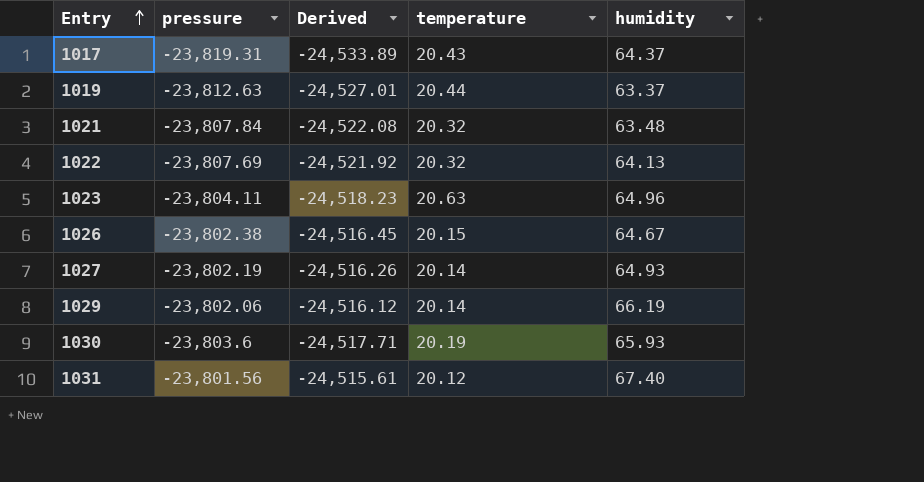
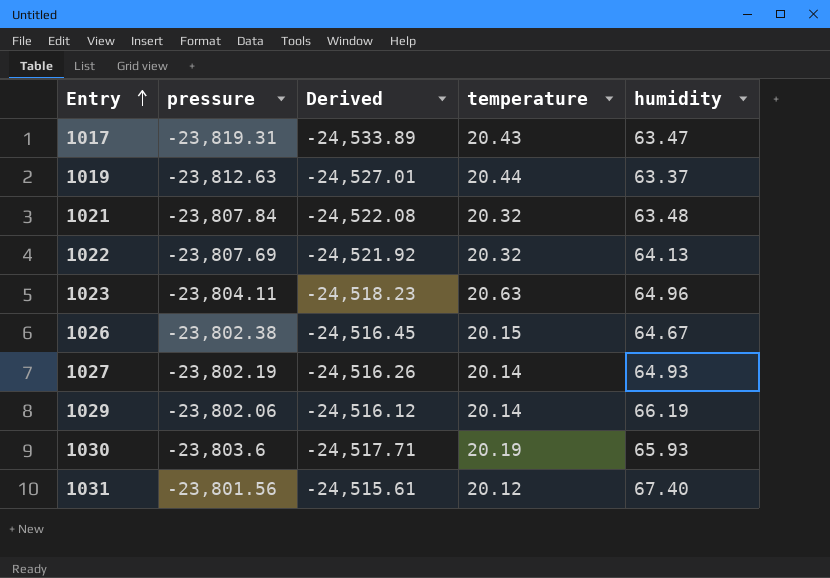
1017 | humidity: 64.37 -> 63.47

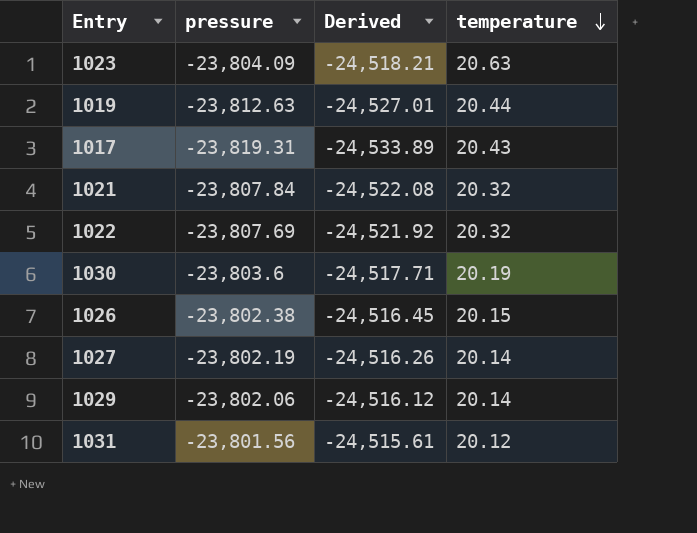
row order: Entry ascending -> temperature descending
column humidity | position: 5 -> none
1023 | pressure: -23,804.11 -> -23,804.09
1023 | Derived: -24,518.23 -> -24,518.21

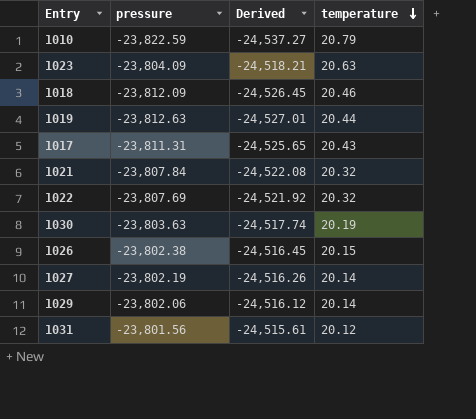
row 1010: none -> -23,822.59 | -24,537.27 | 20.79
row 1018: none -> -23,812.09 | -24,526.45 | 20.46
1017 | pressure: -23,819.31 -> -23,811.31
1017 | Derived: -24,533.89 -> -24,525.65
1030 | pressure: -23,803.6 -> -23,803.63
1030 | Derived: -24,517.71 -> -24,517.74

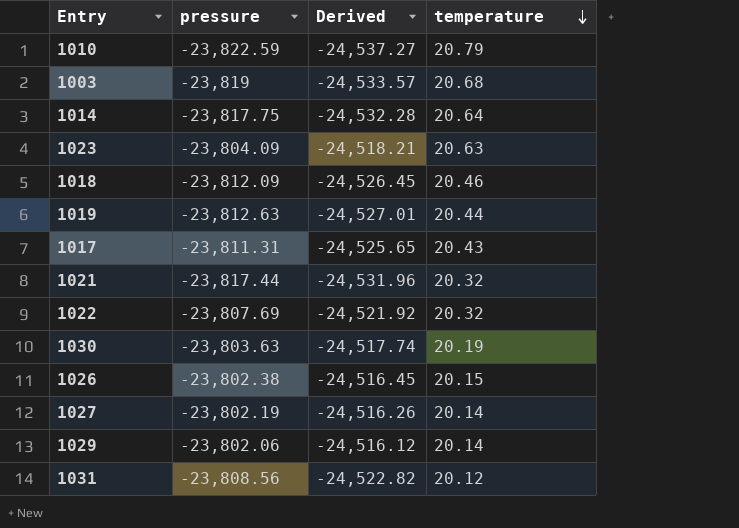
row 1003: none -> -23,819 | -24,533.57 | 20.68
row 1014: none -> -23,817.75 | -24,532.28 | 20.64
1021 | pressure: -23,807.84 -> -23,817.44
1021 | Derived: -24,522.08 -> -24,531.96
1031 | pressure: -23,801.56 -> -23,808.56
1031 | Derived: -24,515.61 -> -24,522.82

